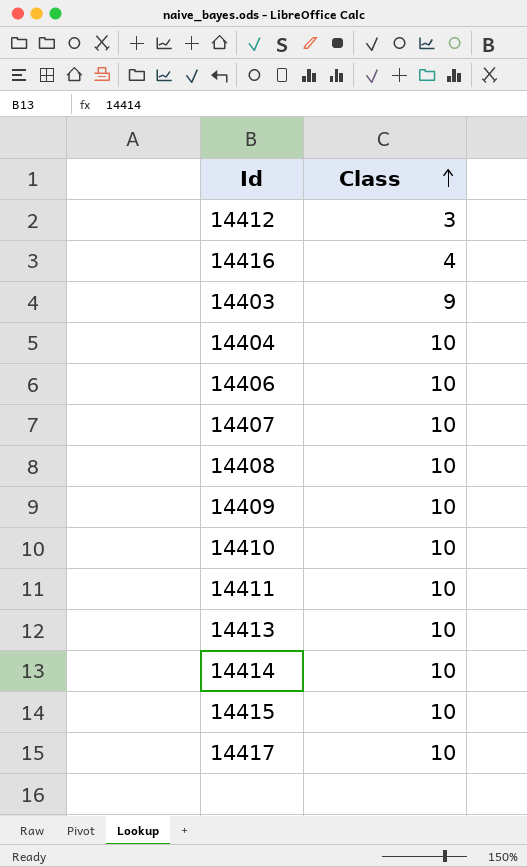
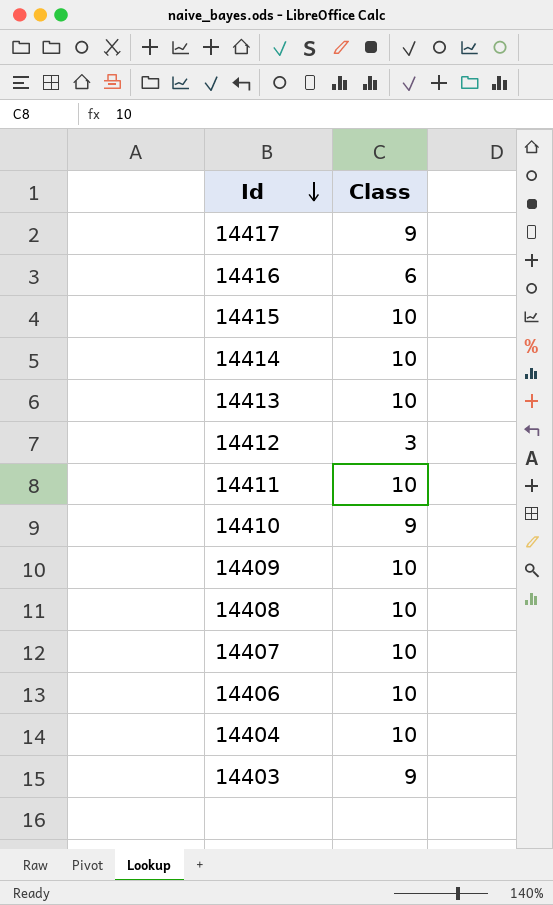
row order: Class ascending -> Id descending
14417 | Class: 10 -> 9
14416 | Class: 4 -> 6
14410 | Class: 10 -> 9

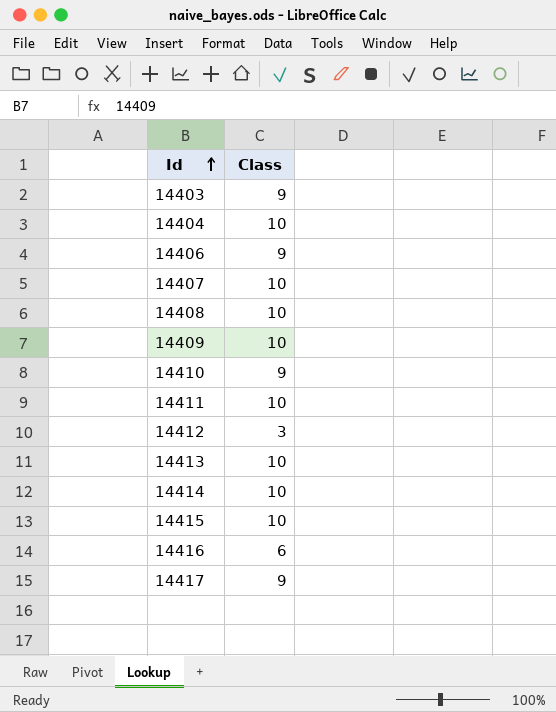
row order: Id descending -> Id ascending
14406 | Class: 10 -> 9

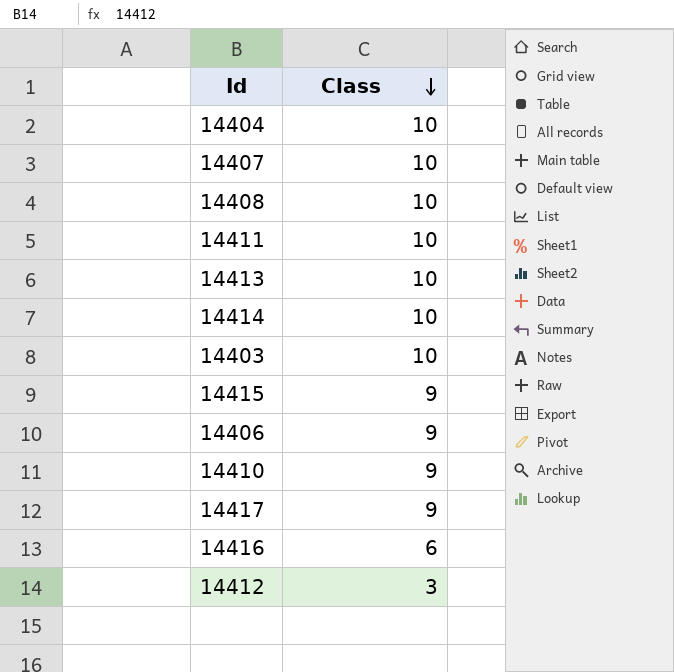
row order: Id ascending -> Class descending
row 14409: 10 -> none
14403 | Class: 9 -> 10
14415 | Class: 10 -> 9

